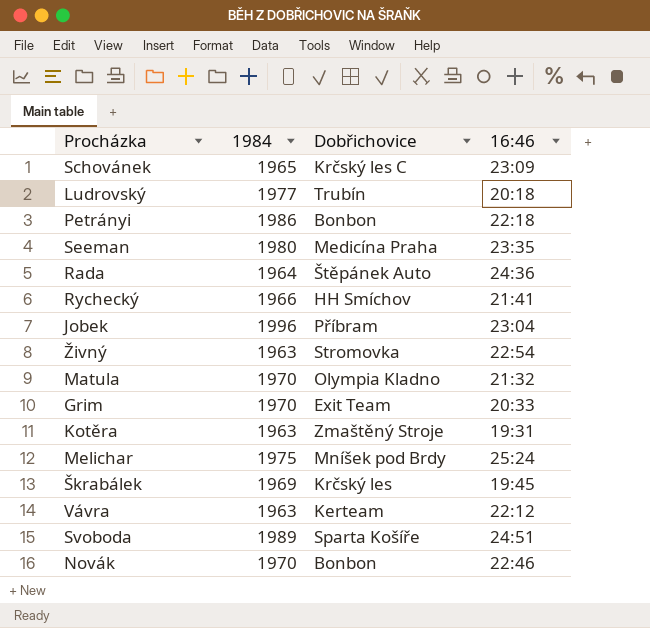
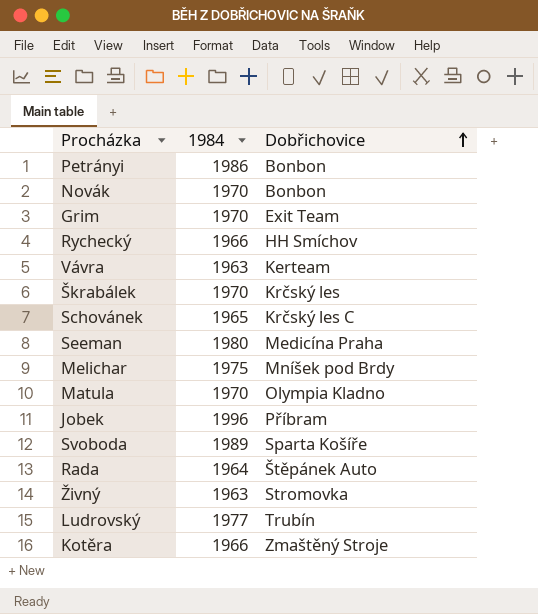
row order: none -> Dobřichovice ascending
column 16:46 | position: 4 -> none
Škrabálek | 1984: 1969 -> 1970
Kotěra | 1984: 1963 -> 1966

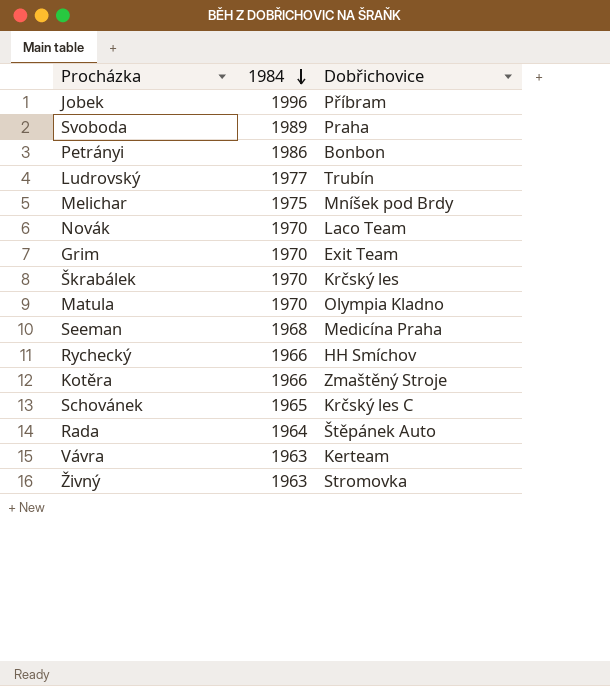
row order: Dobřichovice ascending -> 1984 descending
Svoboda | Dobřichovice: Sparta Košíře -> Praha
Novák | Dobřichovice: Bonbon -> Laco Team
Seeman | 1984: 1980 -> 1968

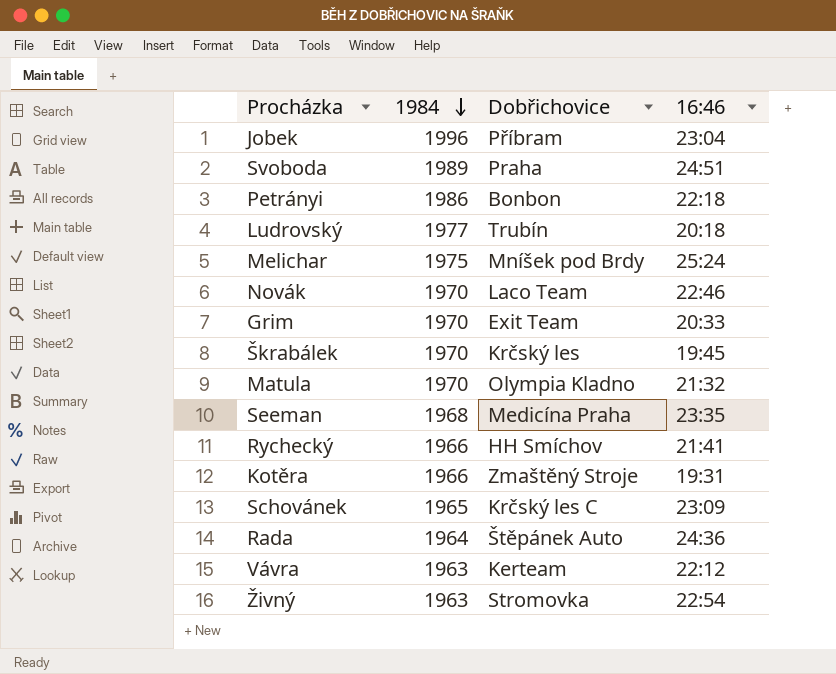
column 16:46 | position: none -> 4

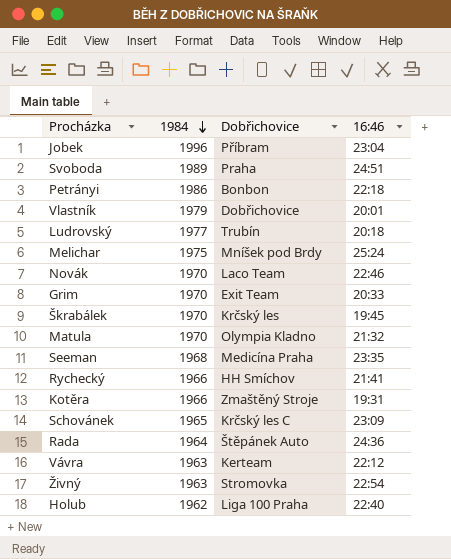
row Vlastník: none -> 1979 | Dobřichovice | 20:01
row Holub: none -> 1962 | Liga 100 Praha | 22:40

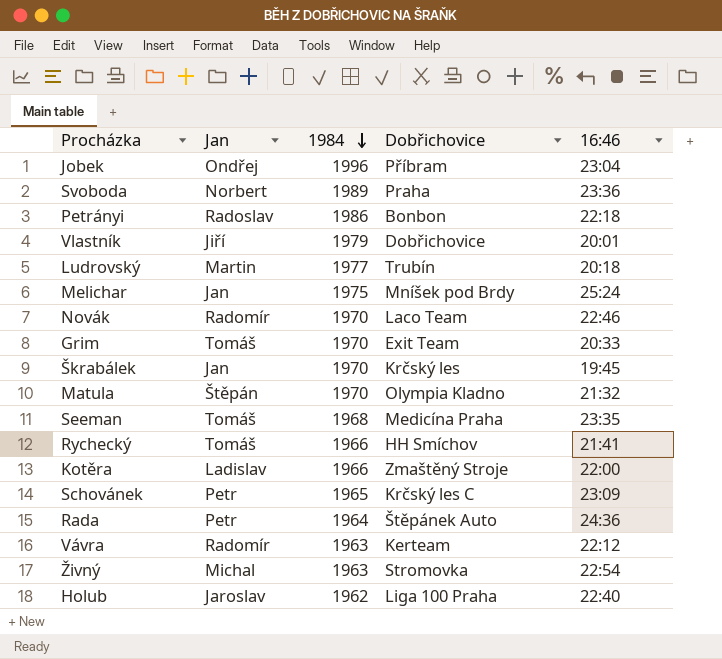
column Jan | position: none -> 2
Svoboda | 16:46: 24:51 -> 23:36
Kotěra | 16:46: 19:31 -> 22:00

